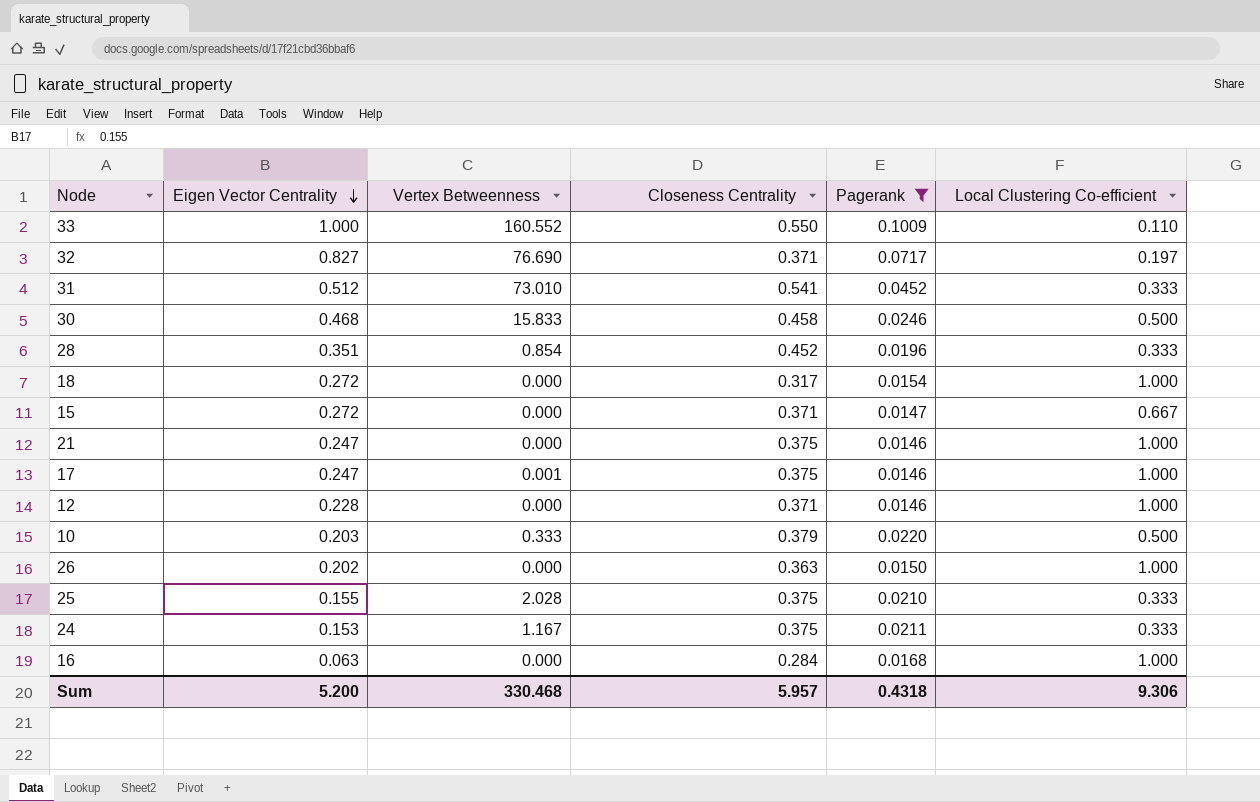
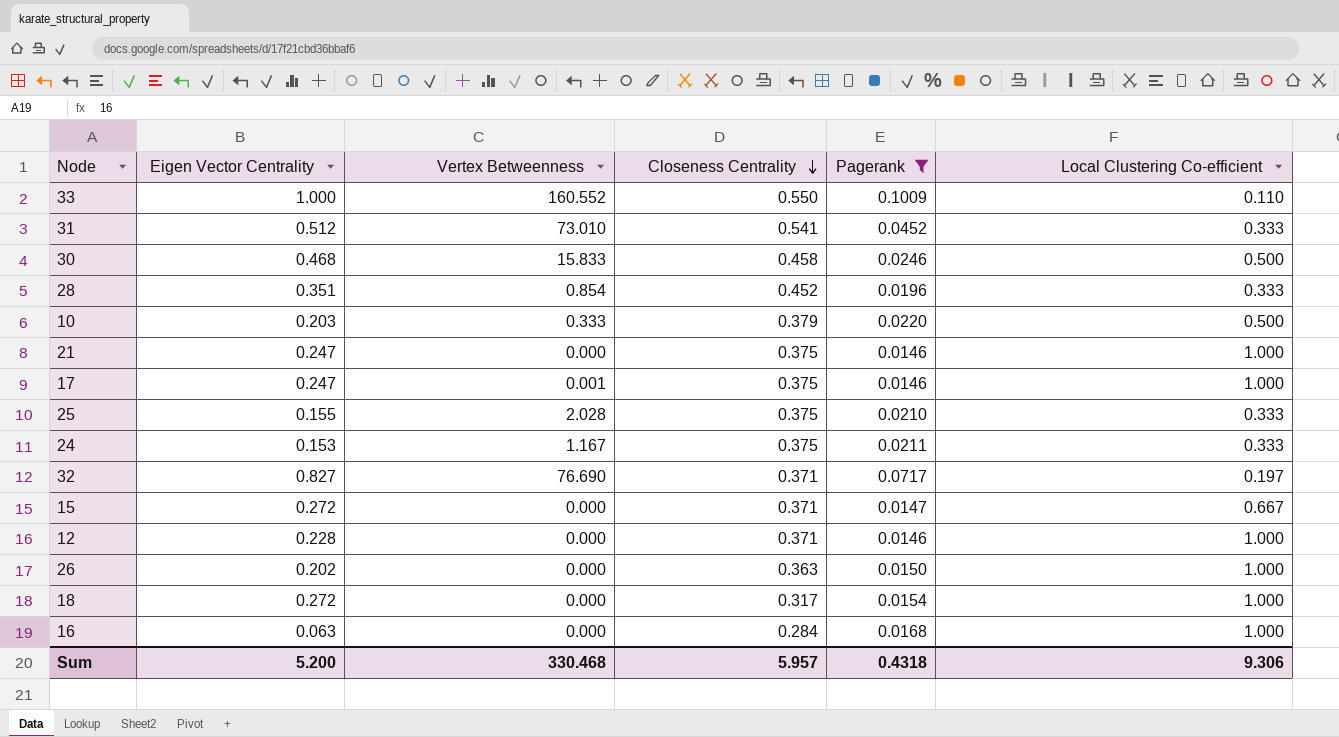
row order: Eigen Vector Centrality descending -> Closeness Centrality descending

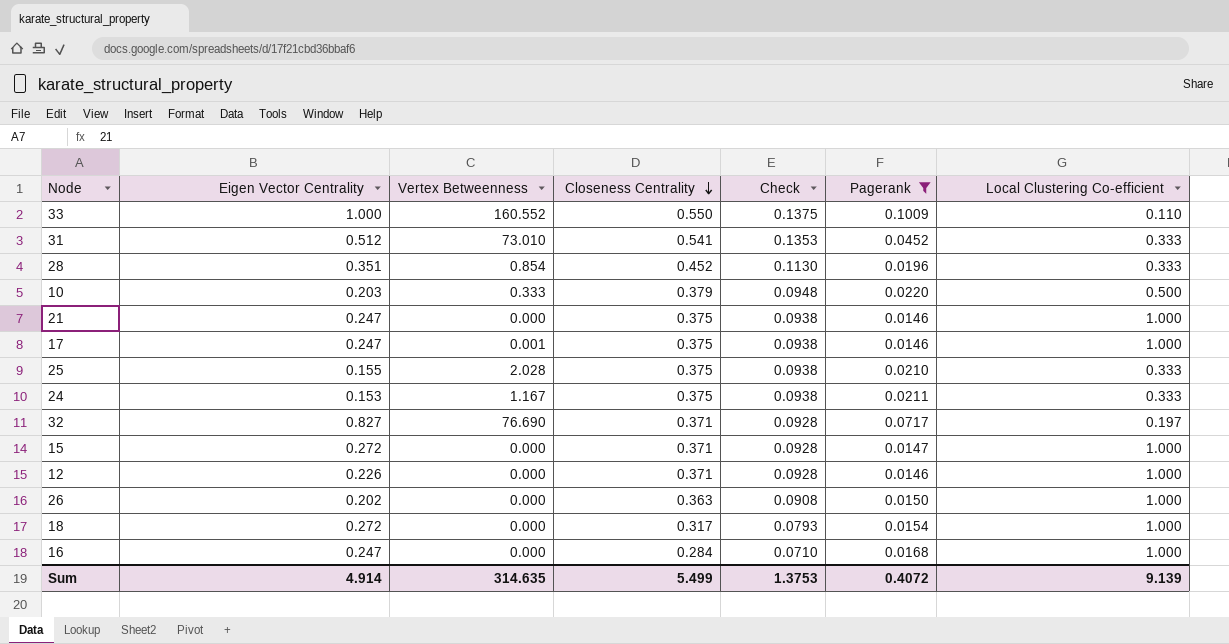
column Check | formula: none -> [Closeness Centrality] * 0.25
row 30: 0.468 | 15.833 | 0.458 | 0.0246 | 0.500 -> none
15 | Local Clustering Co-efficient: 0.667 -> 1.000
12 | Eigen Vector Centrality: 0.228 -> 0.226
16 | Eigen Vector Centrality: 0.063 -> 0.247
Sum | Eigen Vector Centrality: 5.200 -> 4.914
Sum | Vertex Betweenness: 330.468 -> 314.635
Sum | Closeness Centrality: 5.957 -> 5.499
Sum | Pagerank: 0.4318 -> 0.4072
Sum | Local Clustering Co-efficient: 9.306 -> 9.139

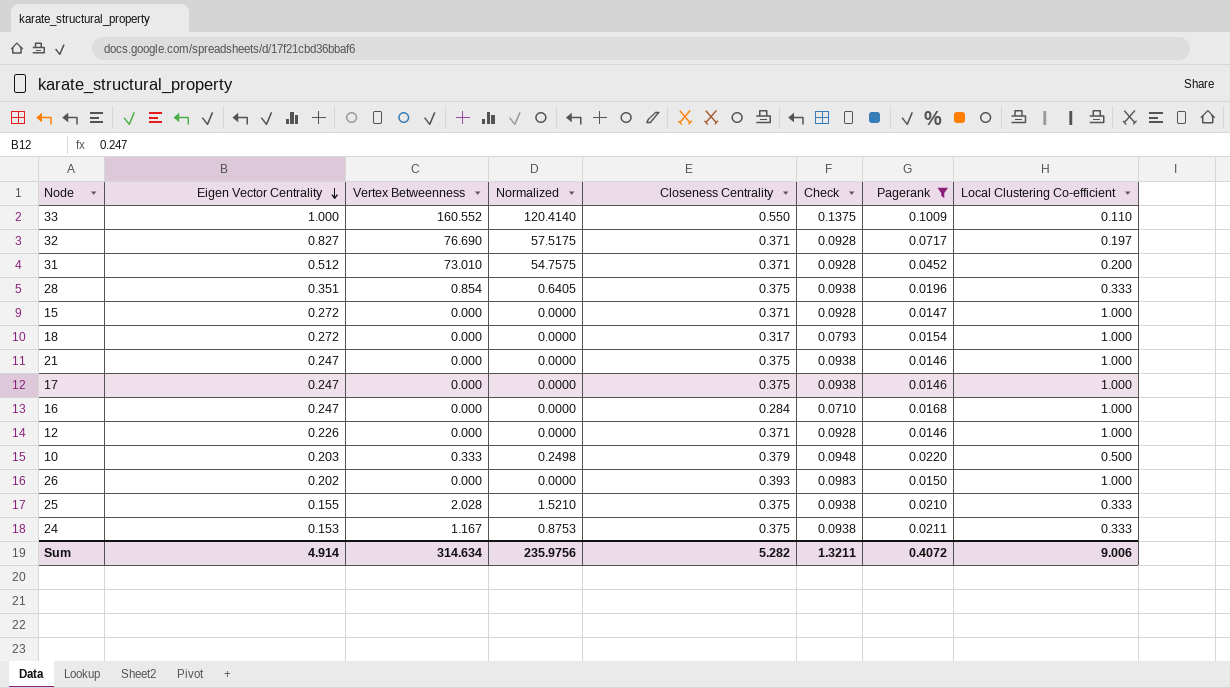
row order: Closeness Centrality descending -> Eigen Vector Centrality descending
column Normalized | formula: none -> [Vertex Betweenness] * 0.75
31 | Closeness Centrality: 0.541 -> 0.371
31 | Check: 0.1353 -> 0.0928
31 | Local Clustering Co-efficient: 0.333 -> 0.200
28 | Closeness Centrality: 0.452 -> 0.375
28 | Check: 0.1130 -> 0.0938
17 | Vertex Betweenness: 0.001 -> 0.000
26 | Closeness Centrality: 0.363 -> 0.393
26 | Check: 0.0908 -> 0.0983
Sum | Vertex Betweenness: 314.635 -> 314.634
Sum | Closeness Centrality: 5.499 -> 5.282
Sum | Check: 1.3753 -> 1.3211
Sum | Local Clustering Co-efficient: 9.139 -> 9.006

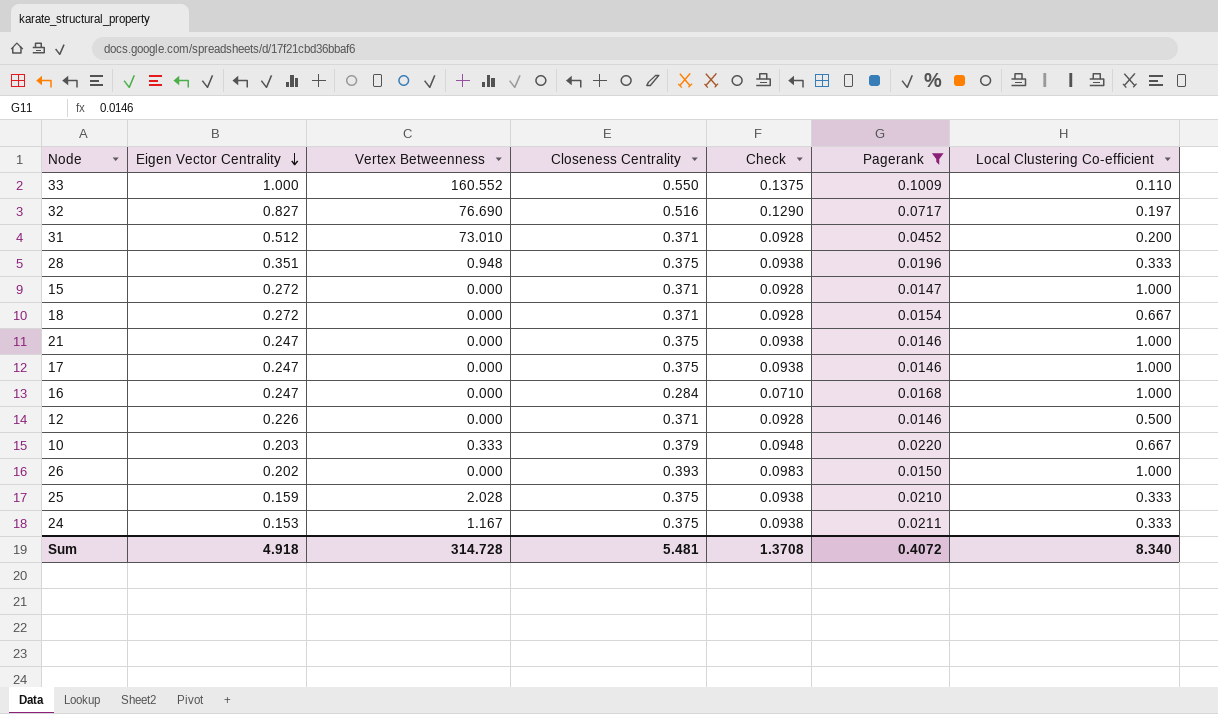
column Normalized | formula: [Vertex Betweenness] * 0.75 -> none
32 | Closeness Centrality: 0.371 -> 0.516
32 | Check: 0.0928 -> 0.1290
28 | Vertex Betweenness: 0.854 -> 0.948
18 | Closeness Centrality: 0.317 -> 0.371
18 | Check: 0.0793 -> 0.0928
18 | Local Clustering Co-efficient: 1.000 -> 0.667
12 | Local Clustering Co-efficient: 1.000 -> 0.500
10 | Local Clustering Co-efficient: 0.500 -> 0.667
25 | Eigen Vector Centrality: 0.155 -> 0.159
Sum | Eigen Vector Centrality: 4.914 -> 4.918
Sum | Vertex Betweenness: 314.634 -> 314.728
Sum | Closeness Centrality: 5.282 -> 5.481
Sum | Check: 1.3211 -> 1.3708
Sum | Local Clustering Co-efficient: 9.006 -> 8.340

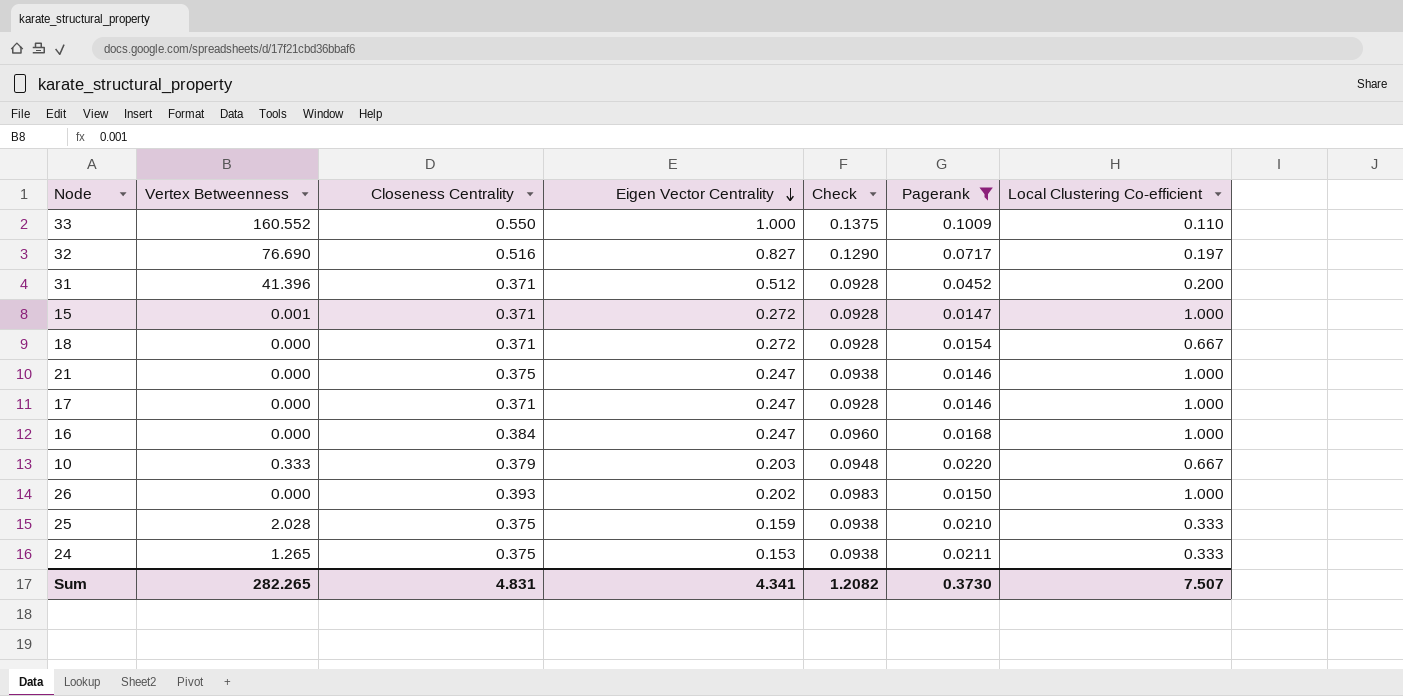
column Eigen Vector Centrality | position: 2 -> 4
row 28: 0.351 | 0.948 | 0.375 | 0.0938 | 0.0196 | 0.333 -> none
row 12: 0.226 | 0.000 | 0.371 | 0.0928 | 0.0146 | 0.500 -> none
31 | Vertex Betweenness: 73.010 -> 41.396
15 | Vertex Betweenness: 0.000 -> 0.001
17 | Closeness Centrality: 0.375 -> 0.371
17 | Check: 0.0938 -> 0.0928
16 | Closeness Centrality: 0.284 -> 0.384
16 | Check: 0.0710 -> 0.0960
24 | Vertex Betweenness: 1.167 -> 1.265
Sum | Vertex Betweenness: 314.728 -> 282.265
Sum | Closeness Centrality: 5.481 -> 4.831
Sum | Eigen Vector Centrality: 4.918 -> 4.341
Sum | Check: 1.3708 -> 1.2082
Sum | Pagerank: 0.4072 -> 0.3730
Sum | Local Clustering Co-efficient: 8.340 -> 7.507

